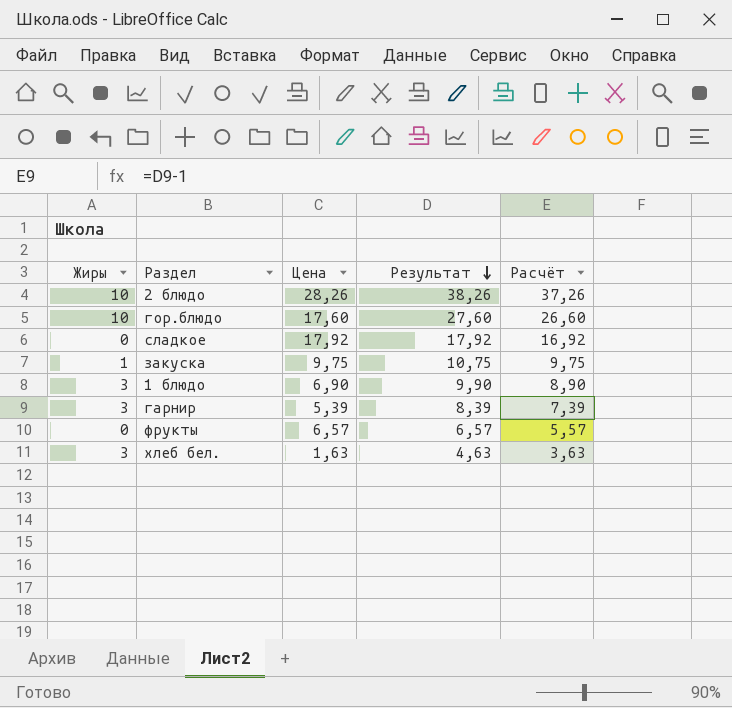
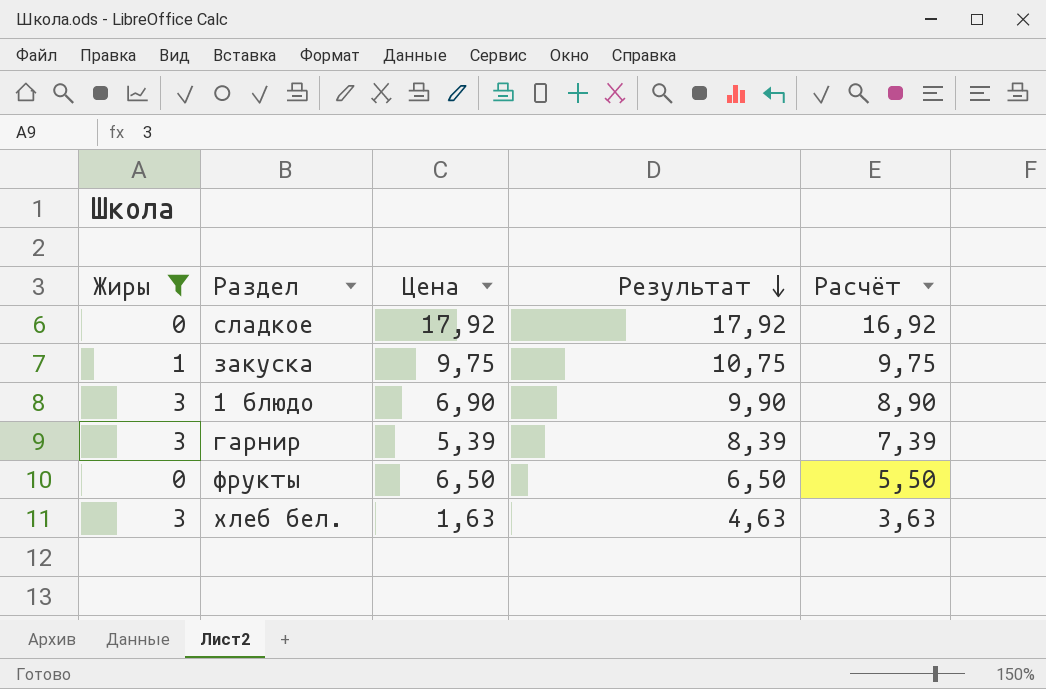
filter: none -> Жиры != 10
фрукты | Цена: 6,57 -> 6,50
фрукты | Результат: 6,57 -> 6,50
фрукты | Расчёт: 5,57 -> 5,50

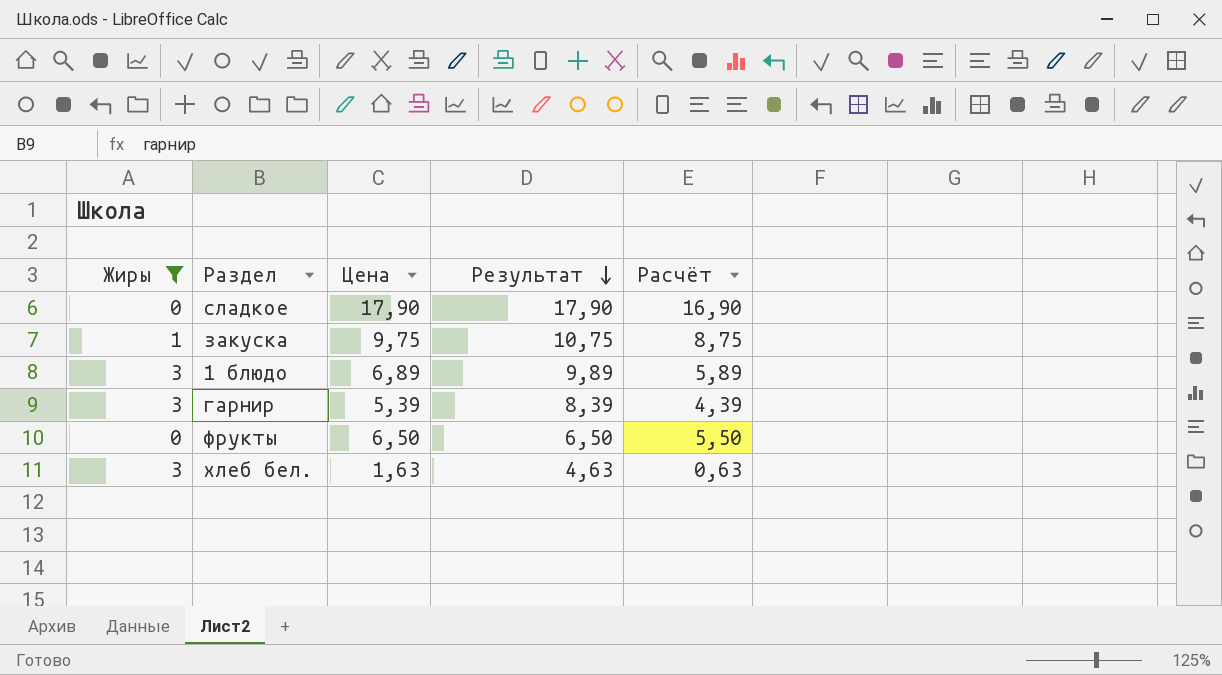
column Расчёт | formula: [Результат] - 1 -> [Цена] - 1
сладкое | Цена: 17,92 -> 17,90
сладкое | Результат: 17,92 -> 17,90
1 блюдо | Цена: 6,90 -> 6,89
1 блюдо | Результат: 9,90 -> 9,89

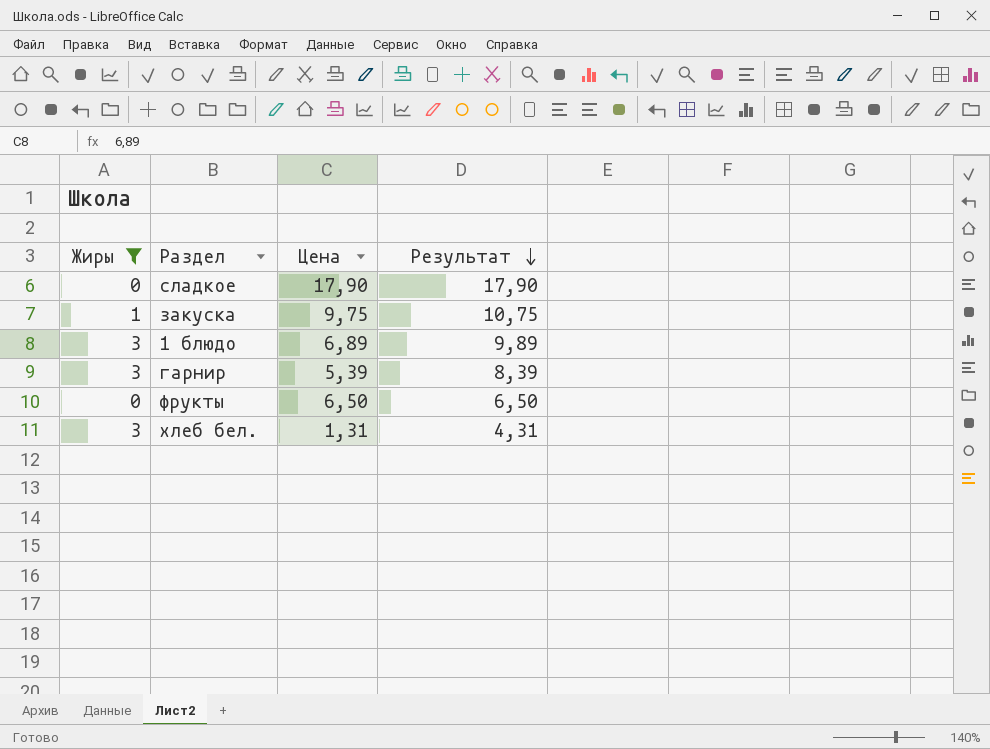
column Расчёт | formula: [Цена] - 1 -> none
хлеб бел. | Цена: 1,63 -> 1,31
хлеб бел. | Результат: 4,63 -> 4,31

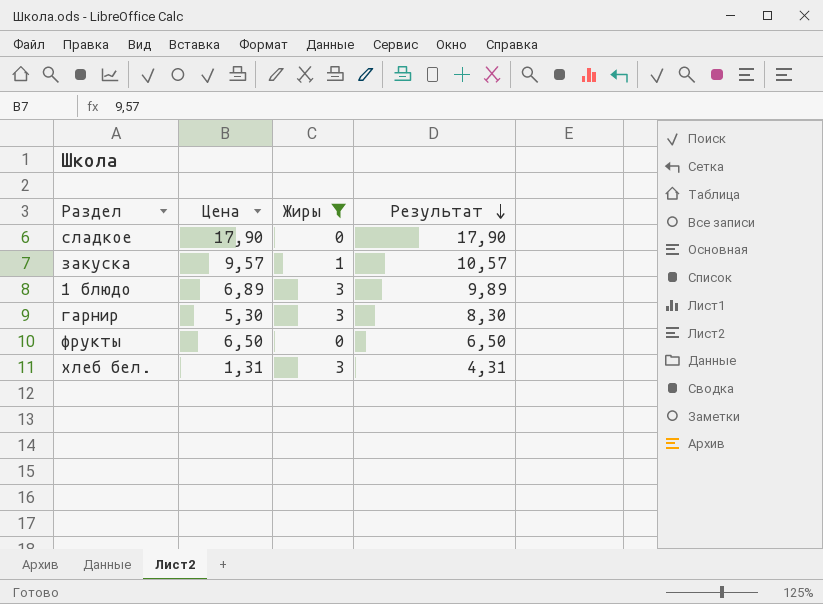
column Жиры | position: 1 -> 3
закуска | Цена: 9,75 -> 9,57
закуска | Результат: 10,75 -> 10,57
гарнир | Цена: 5,39 -> 5,30
гарнир | Результат: 8,39 -> 8,30

